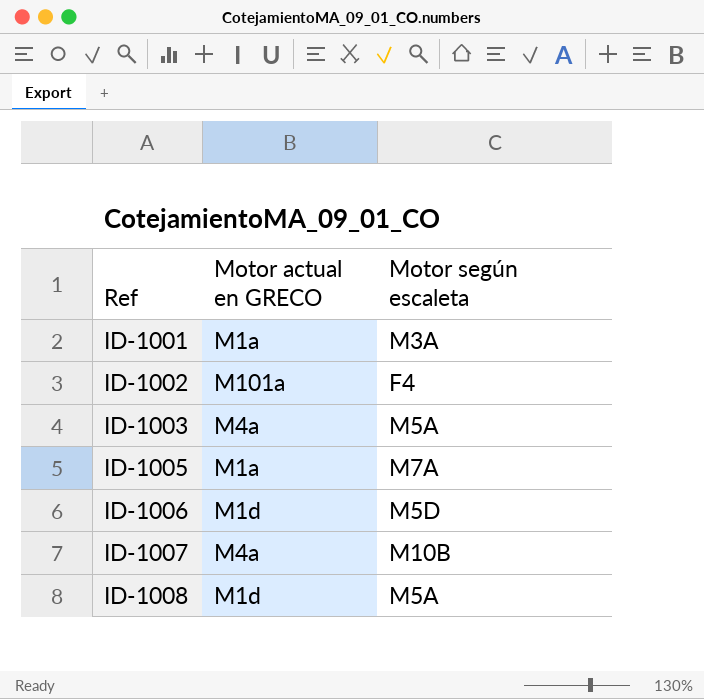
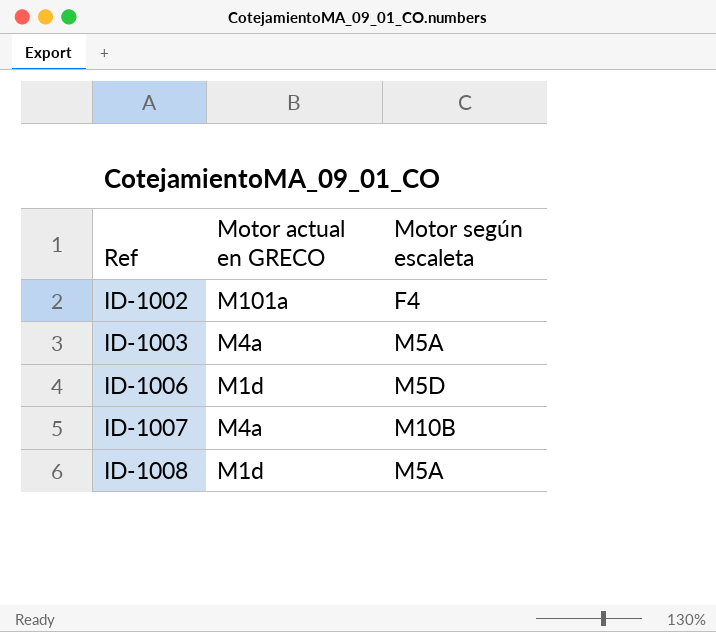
row ID-1001: M1a | M3A -> none
row ID-1005: M1a | M7A -> none

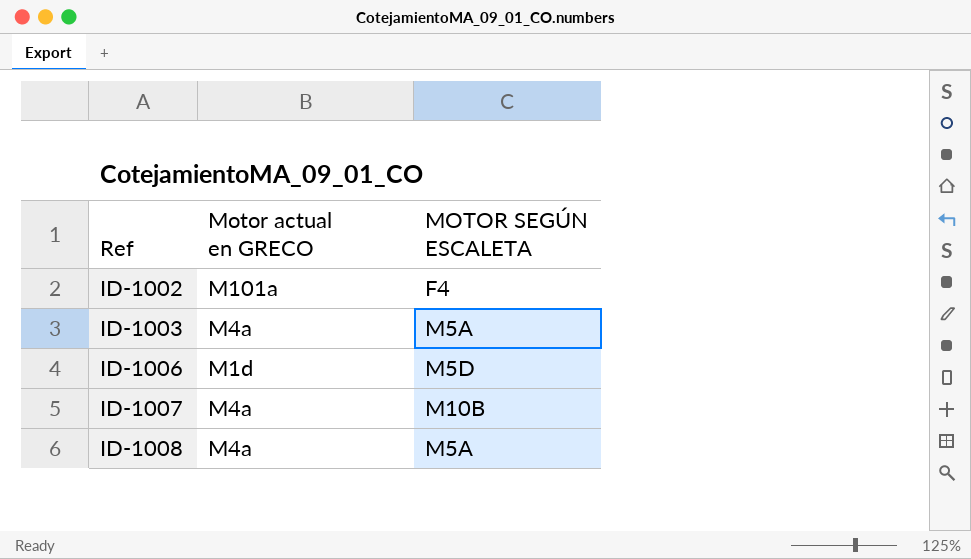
column name: Motor según escaleta -> MOTOR SEGÚN ESCALETA
ID-1008 | Motor actual en GRECO: M1d -> M4a

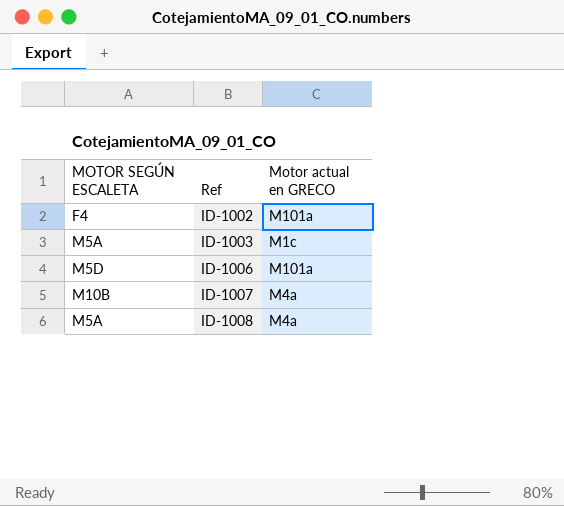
column MOTOR SEGÚN ESCALETA | position: 3 -> 1
ID-1003 | Motor actual en GRECO: M4a -> M1c
ID-1006 | Motor actual en GRECO: M1d -> M101a

